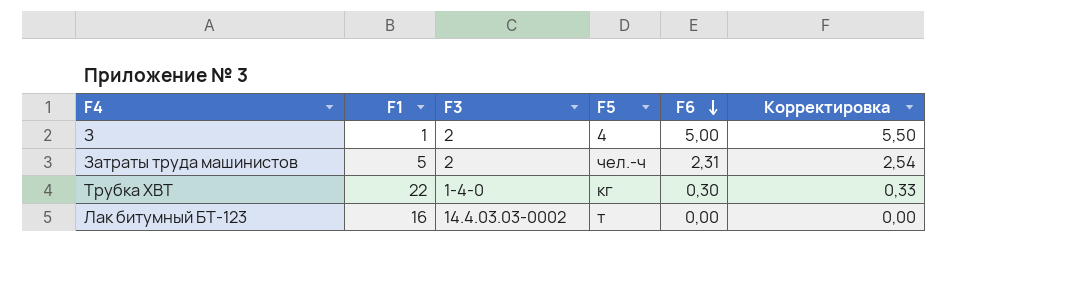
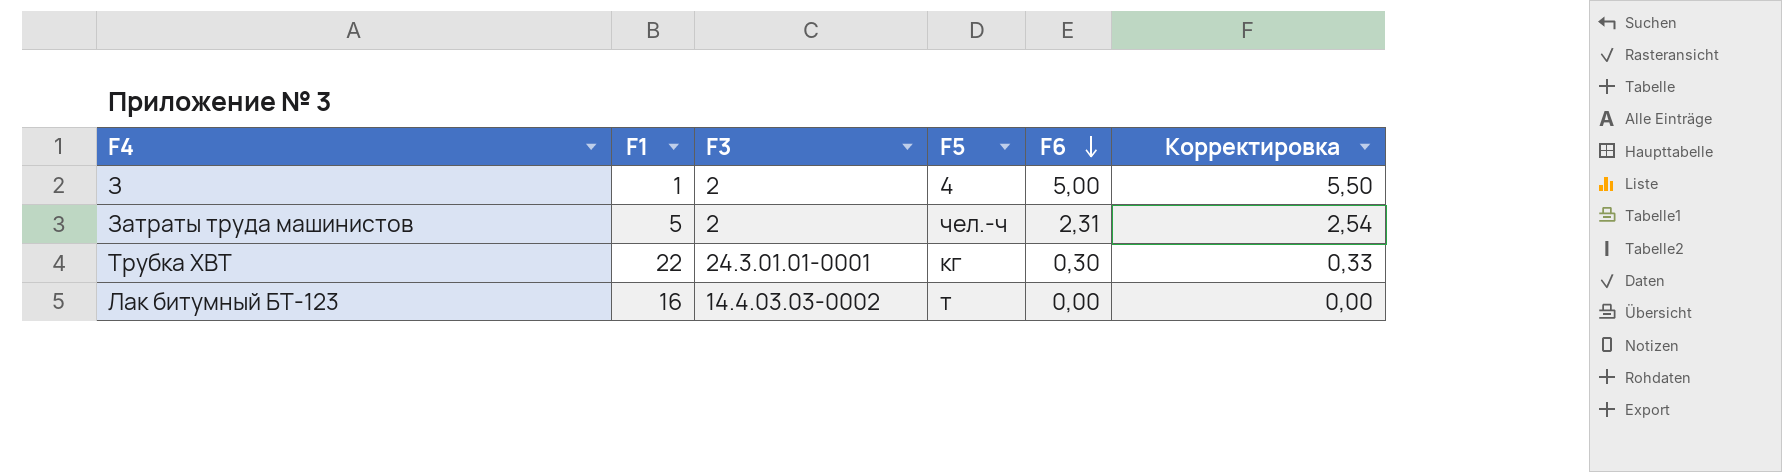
Трубка ХВТ | F3: 1-4-0 -> 24.3.01.01-0001

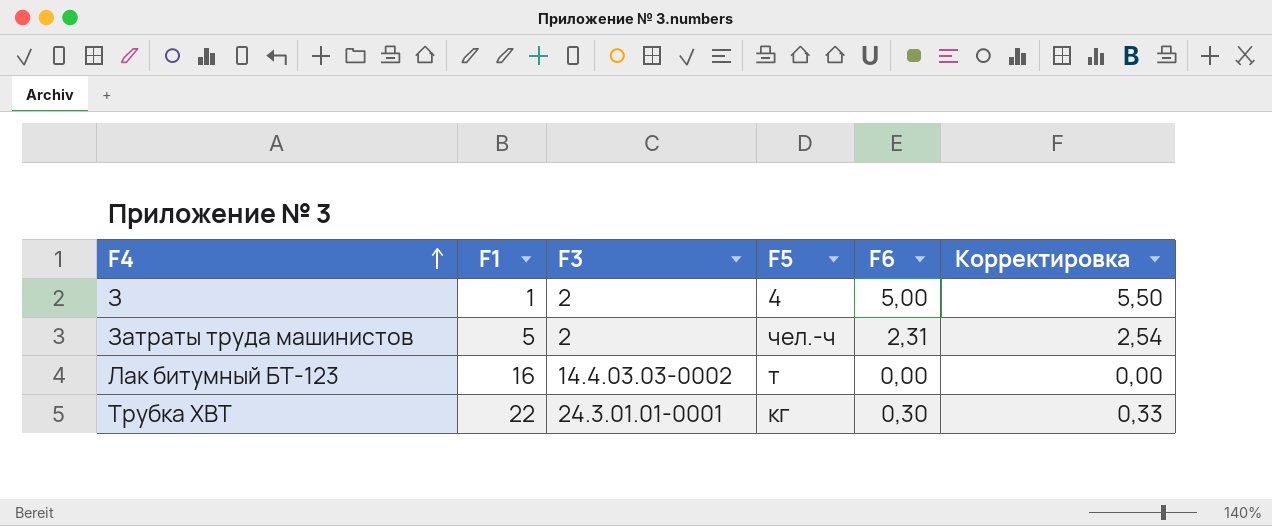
row order: F6 descending -> F4 ascending

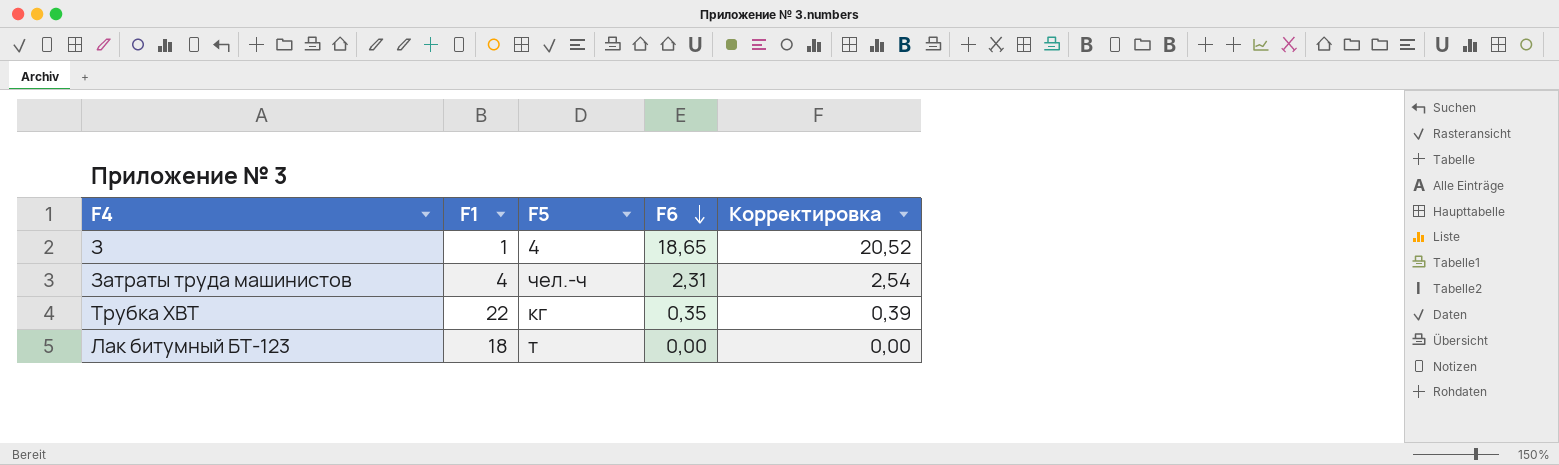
row order: F4 ascending -> F6 descending
column F3 | position: 3 -> none
З | F6: 5,00 -> 18,65
З | Корректировка: 5,50 -> 20,52
Затраты труда машинистов | F1: 5 -> 4
Трубка ХВТ | F6: 0,30 -> 0,35
Трубка ХВТ | Корректировка: 0,33 -> 0,39
Лак битумный БТ-123 | F1: 16 -> 18

